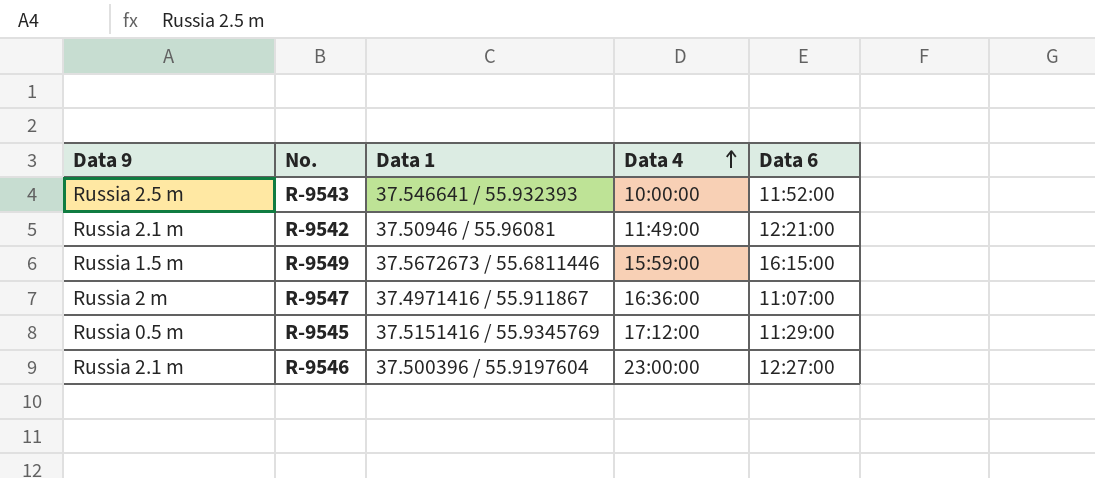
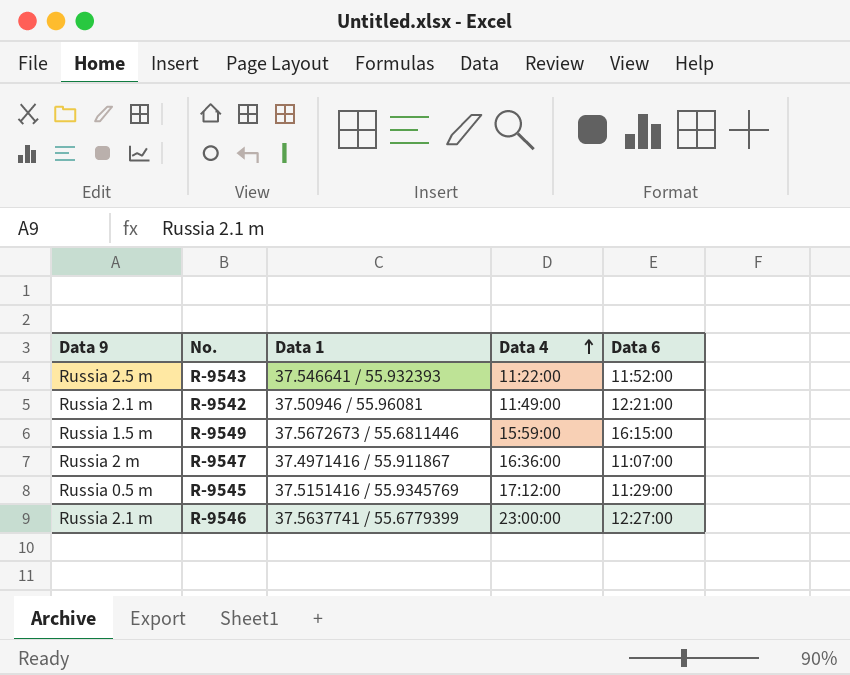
R-9543 | Data 4: 10:00:00 -> 11:22:00
R-9546 | Data 1: 37.500396 / 55.9197604 -> 37.5637741 / 55.6779399

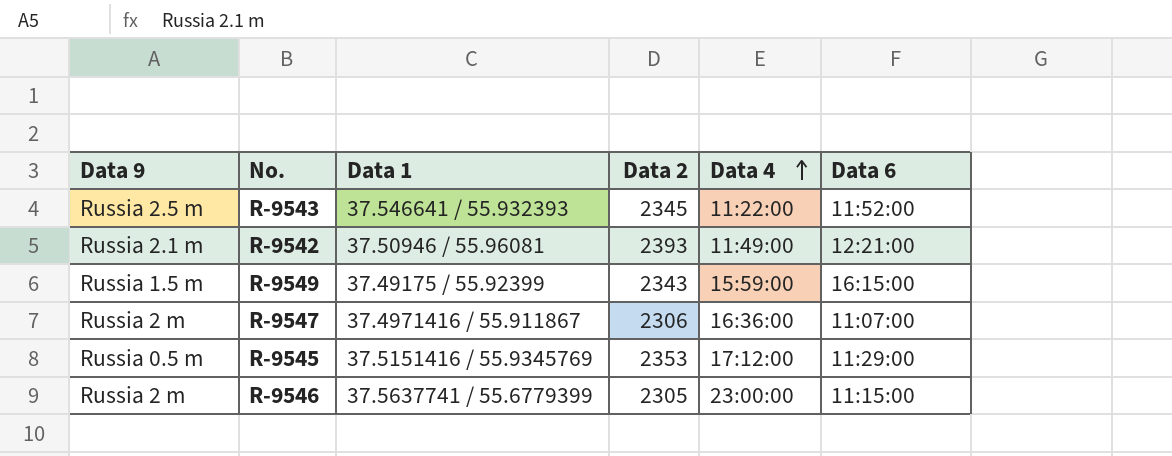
column Data 2 | position: none -> 4
R-9549 | Data 1: 37.5672673 / 55.6811446 -> 37.49175 / 55.92399
R-9546 | Data 9: Russia 2.1 m -> Russia 2 m
R-9546 | Data 6: 12:27:00 -> 11:15:00

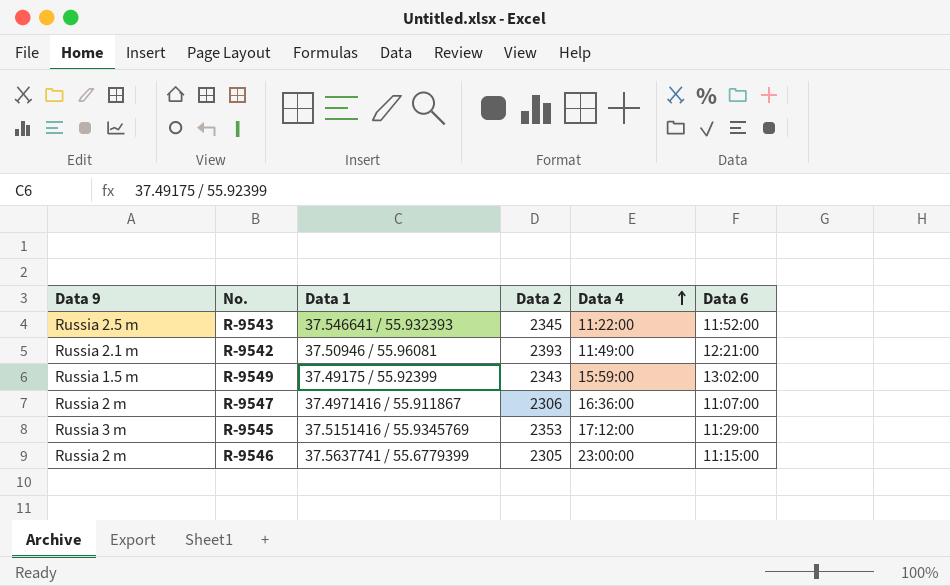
R-9549 | Data 6: 16:15:00 -> 13:02:00
R-9545 | Data 9: Russia 0.5 m -> Russia 3 m

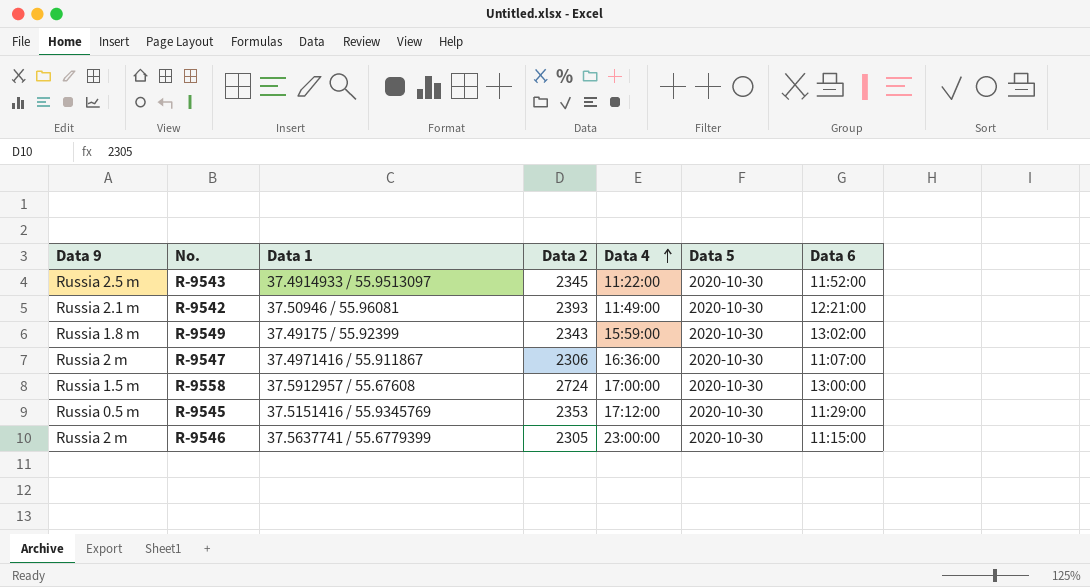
column Data 5 | position: none -> 6
R-9543 | Data 1: 37.546641 / 55.932393 -> 37.4914933 / 55.9513097
R-9549 | Data 9: Russia 1.5 m -> Russia 1.8 m
row R-9558: none -> Russia 1.5 m | 37.5912957 / 55.67608 | 2724 | 17:00:00 | 2020-10-30 | 13:00:00
R-9545 | Data 9: Russia 3 m -> Russia 0.5 m

